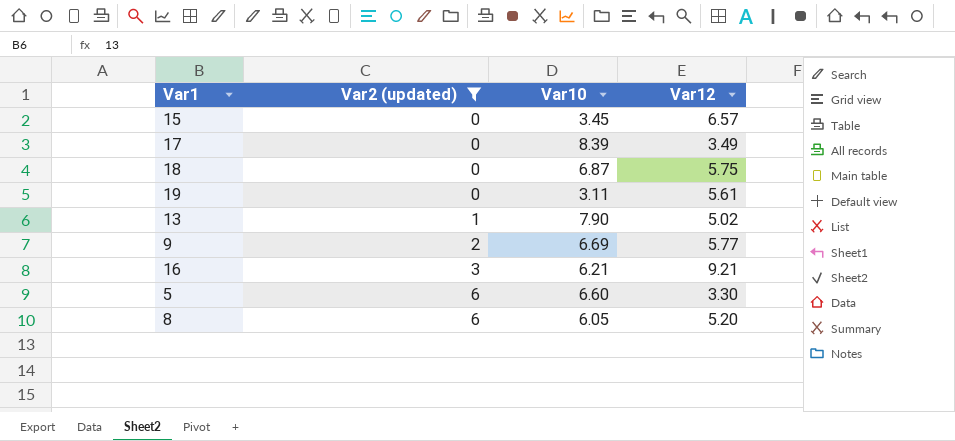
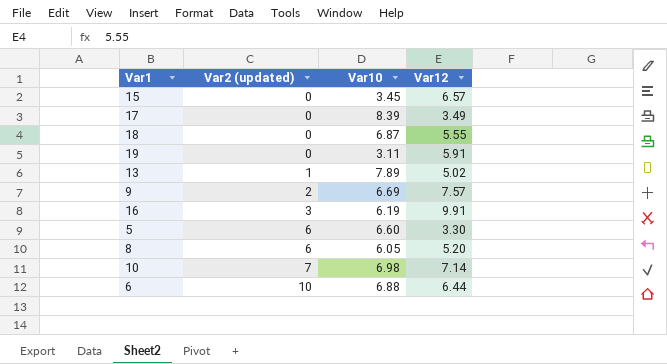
filter: Var2 (updated) <= 6 -> none
18 | Var12: 5.75 -> 5.55
19 | Var12: 5.61 -> 5.91
13 | Var10: 7.90 -> 7.89
9 | Var12: 5.77 -> 7.57
16 | Var10: 6.21 -> 6.19
16 | Var12: 9.21 -> 9.91

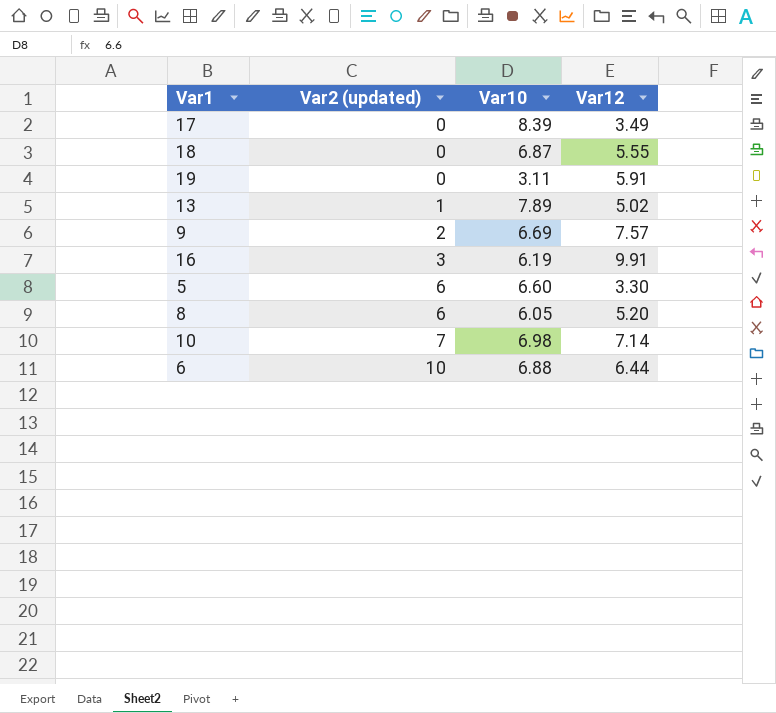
row 15: 0 | 3.45 | 6.57 -> none

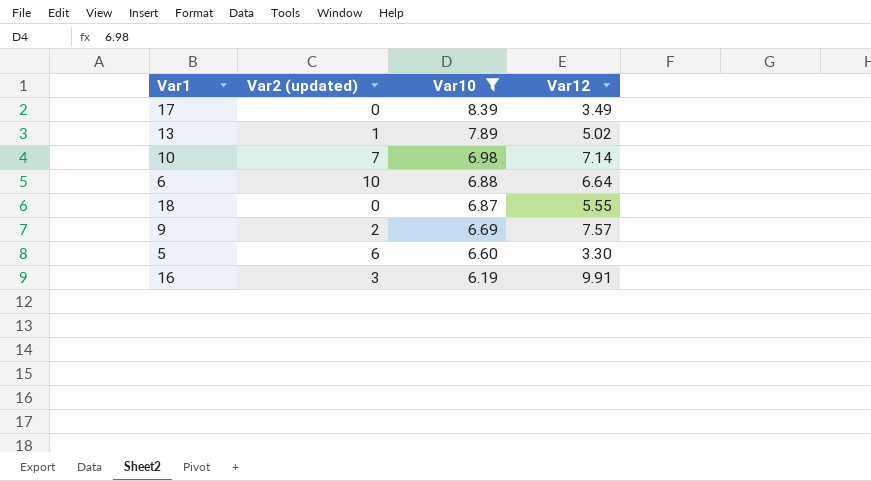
filter: none -> Var10 >= 6.19
row order: Var2 (updated) ascending -> Var10 descending
6 | Var12: 6.44 -> 6.64

